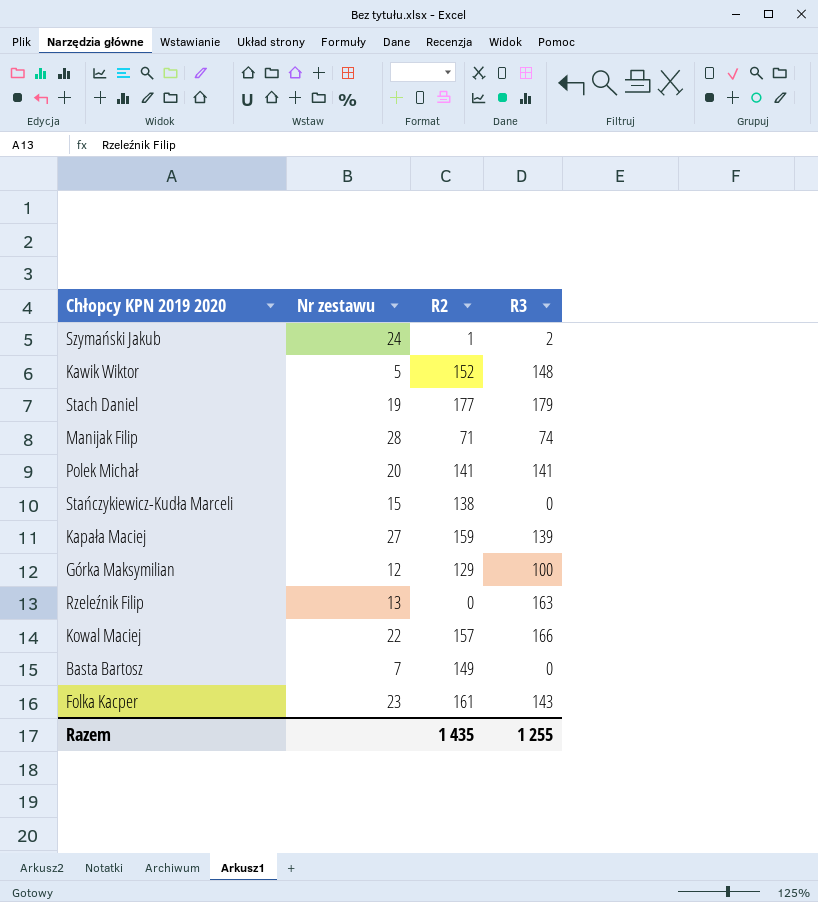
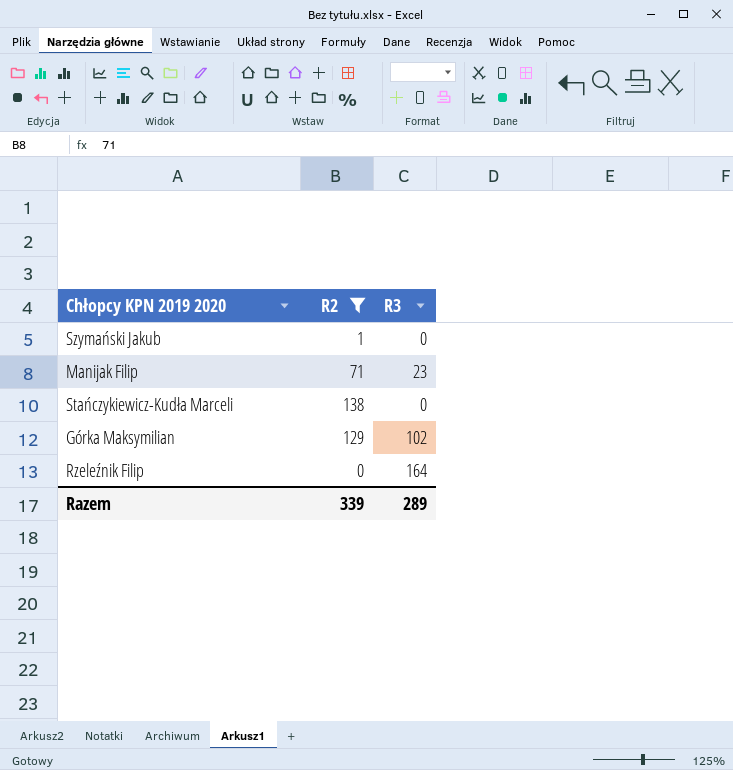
filter: none -> R2 <= 138
column Nr zestawu | position: 2 -> none
Szymański Jakub | R3: 2 -> 0
Manijak Filip | R3: 74 -> 23
Górka Maksymilian | R3: 100 -> 102
Rzeleźnik Filip | R3: 163 -> 164
Razem | R2: 1 435 -> 339
Razem | R3: 1 255 -> 289

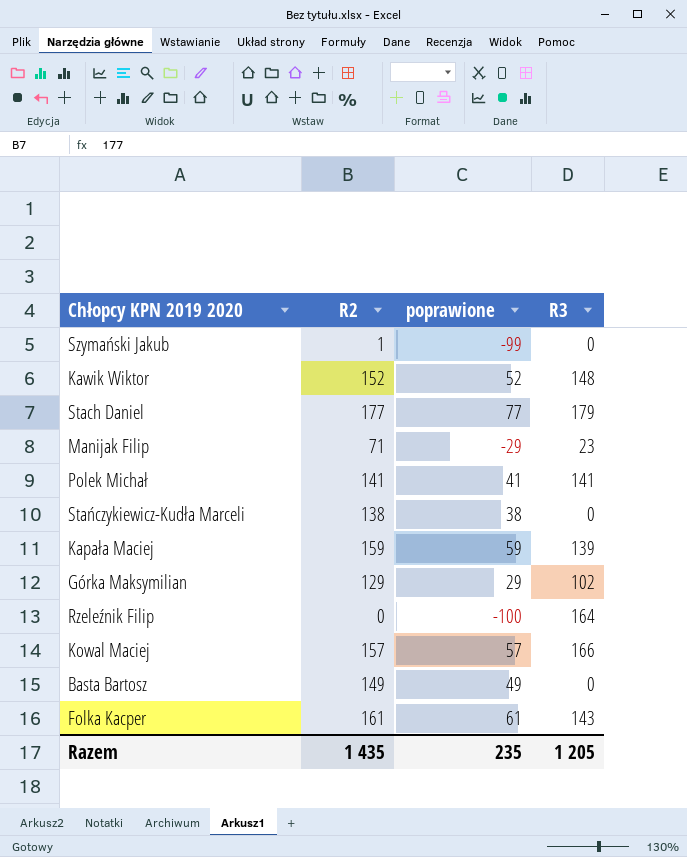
filter: R2 <= 138 -> none
column poprawione | formula: none -> [R2] - 100
Razem | R2: 339 -> 1 435
Razem | R3: 289 -> 1 205

